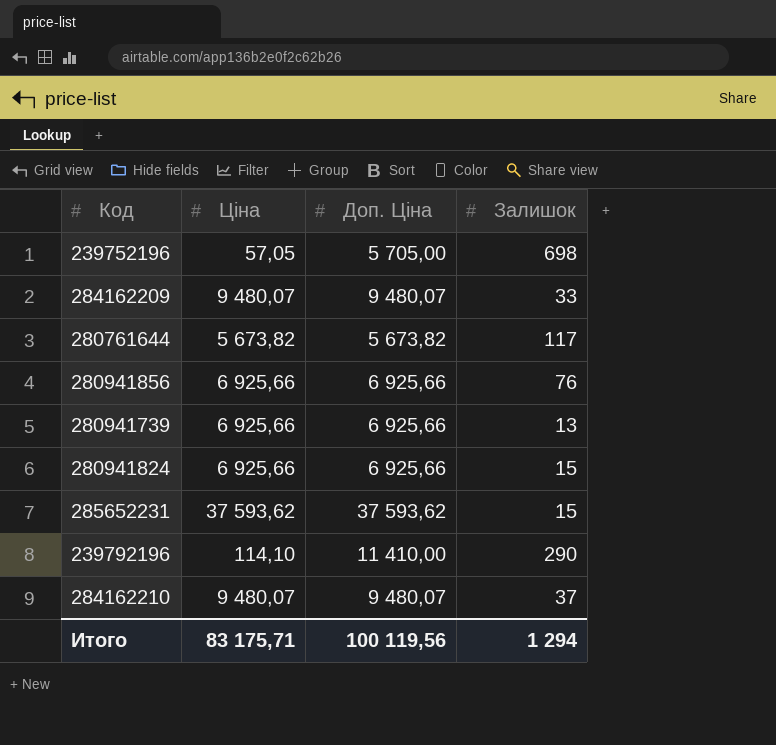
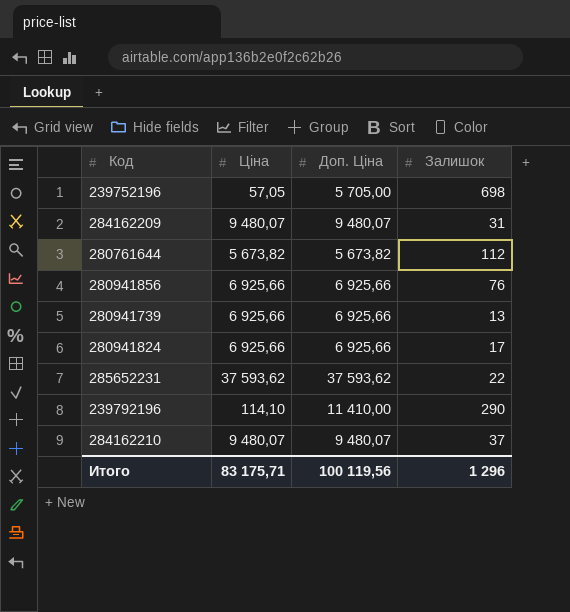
284162209 | Залишок: 33 -> 31
280761644 | Залишок: 117 -> 112
280941824 | Залишок: 15 -> 17
285652231 | Залишок: 15 -> 22
Итого | Залишок: 1 294 -> 1 296

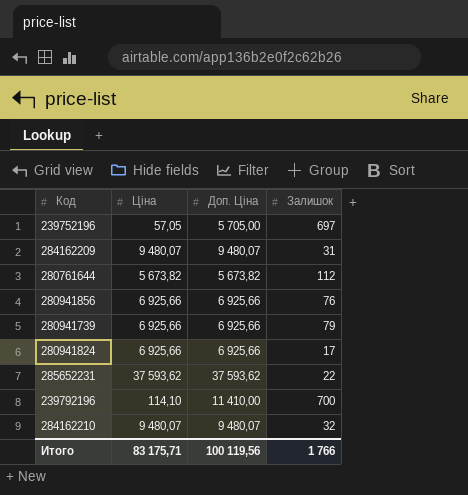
239752196 | Залишок: 698 -> 697
280941739 | Залишок: 13 -> 79
239792196 | Залишок: 290 -> 700
284162210 | Залишок: 37 -> 32
Итого | Залишок: 1 296 -> 1 766

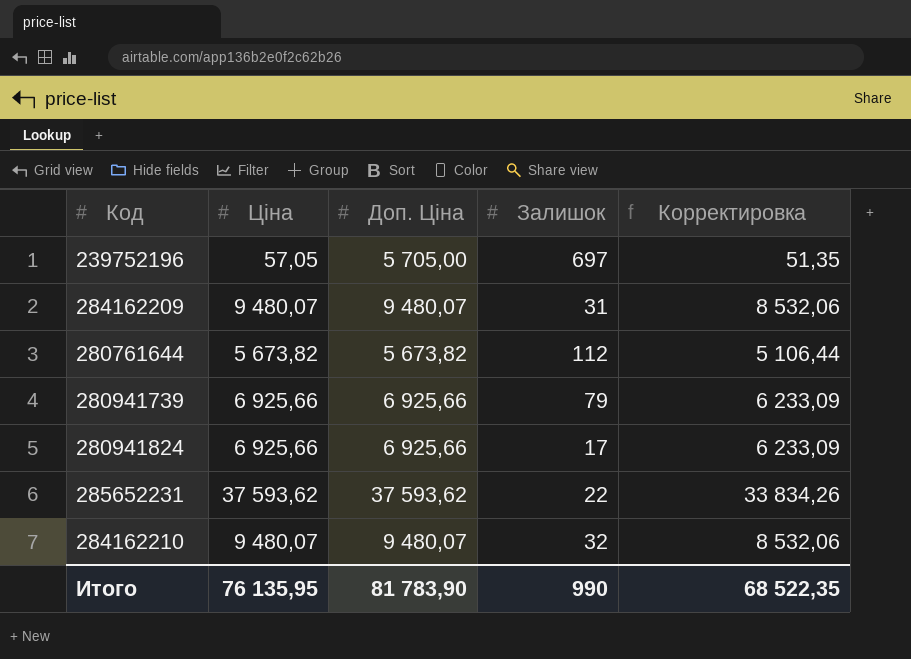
column Корректировка | formula: none -> [Ціна] * 0,9
row 280941856: 6 925,66 | 6 925,66 | 76 -> none
row 239792196: 114,10 | 11 410,00 | 700 -> none
Итого | Ціна: 83 175,71 -> 76 135,95
Итого | Доп. Ціна: 100 119,56 -> 81 783,90
Итого | Залишок: 1 766 -> 990

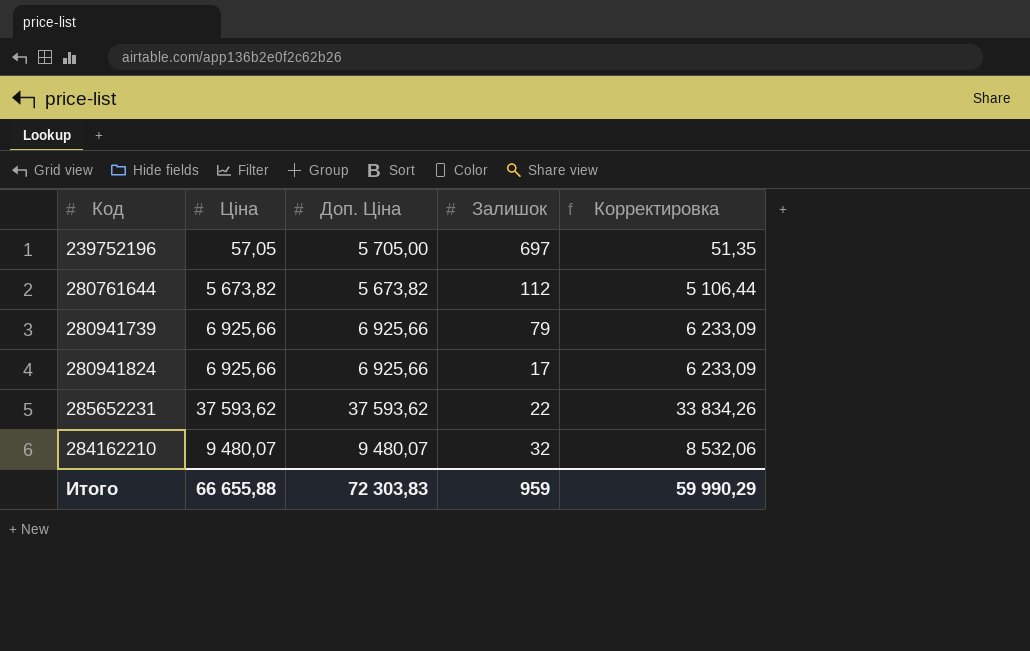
row 284162209: 9 480,07 | 9 480,07 | 31 | 8 532,06 -> none
Итого | Ціна: 76 135,95 -> 66 655,88
Итого | Доп. Ціна: 81 783,90 -> 72 303,83
Итого | Залишок: 990 -> 959
Итого | Корректировка: 68 522,35 -> 59 990,29

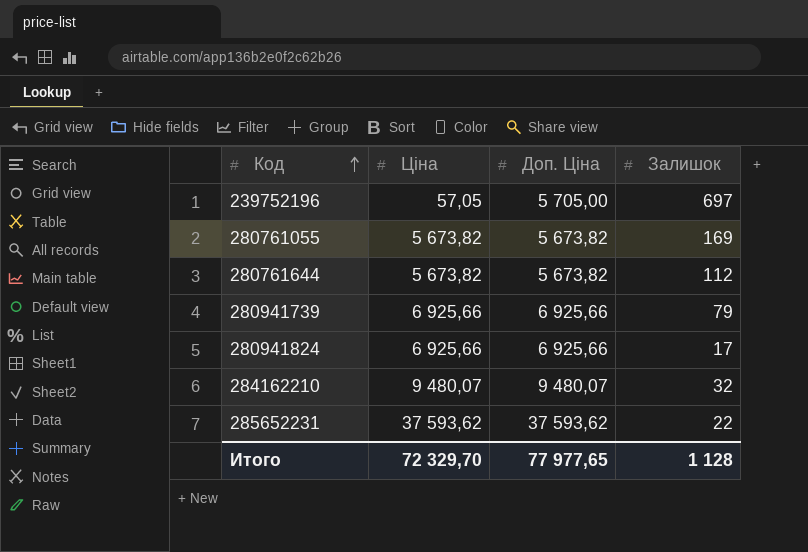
row order: none -> Код ascending
column Корректировка | formula: [Ціна] * 0,9 -> none
row 280761055: none -> 5 673,82 | 5 673,82 | 169
Итого | Ціна: 66 655,88 -> 72 329,70
Итого | Доп. Ціна: 72 303,83 -> 77 977,65
Итого | Залишок: 959 -> 1 128

